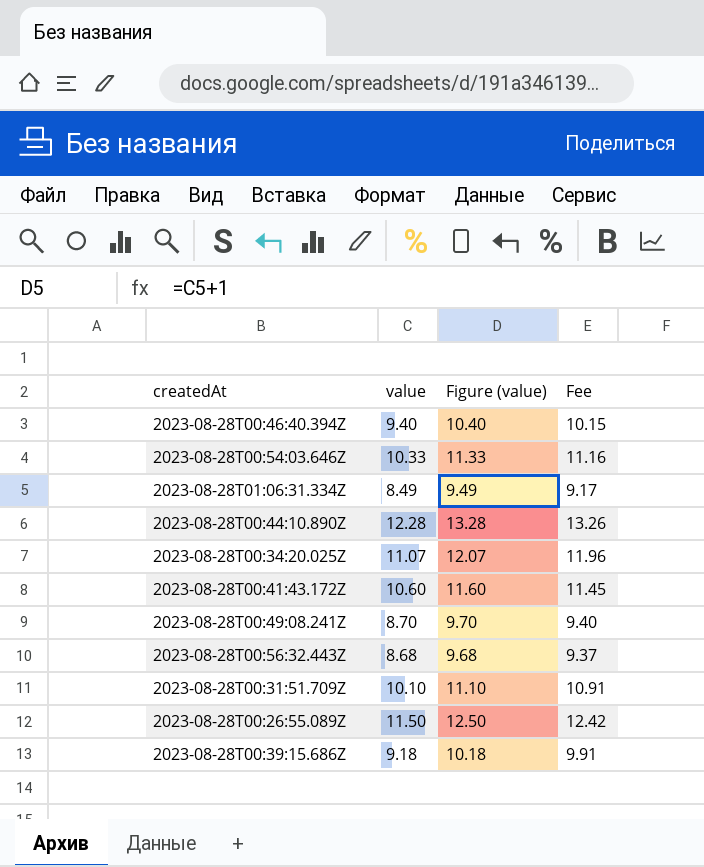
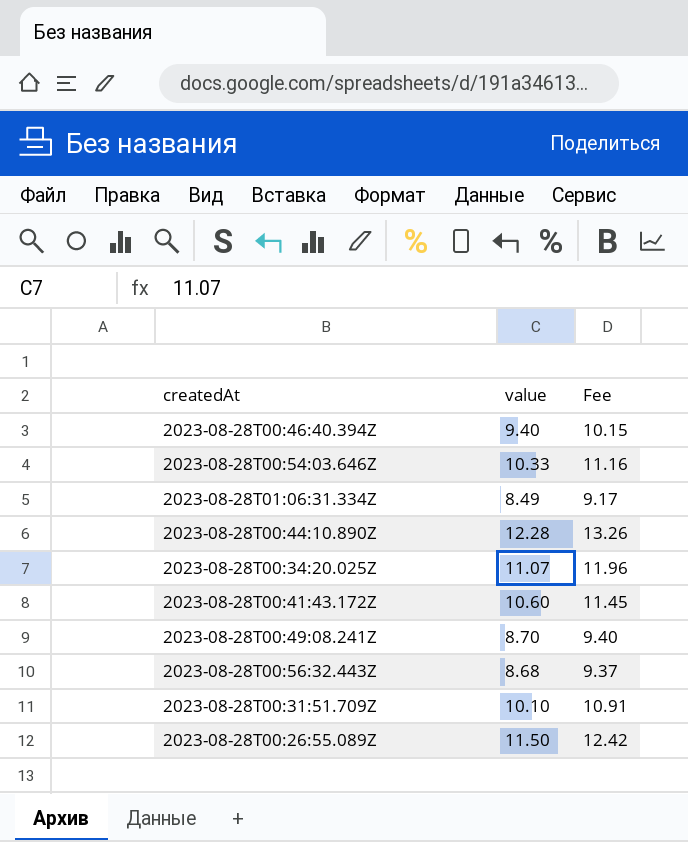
column Figure (value) | formula: [value] + 1 -> none
row 2023-08-28T00:39:15.686Z: 9.18 | 10.18 | 9.91 -> none

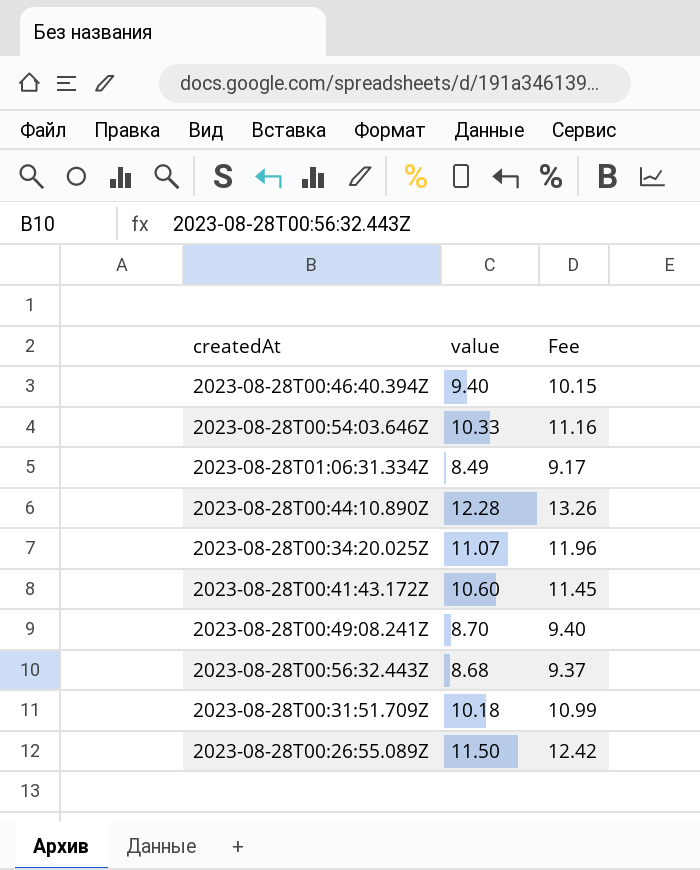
2023-08-28T00:31:51.709Z | value: 10.10 -> 10.18
2023-08-28T00:31:51.709Z | Fee: 10.91 -> 10.99

